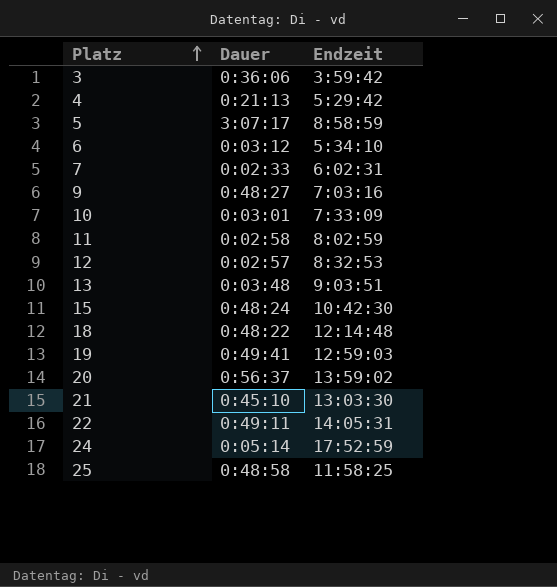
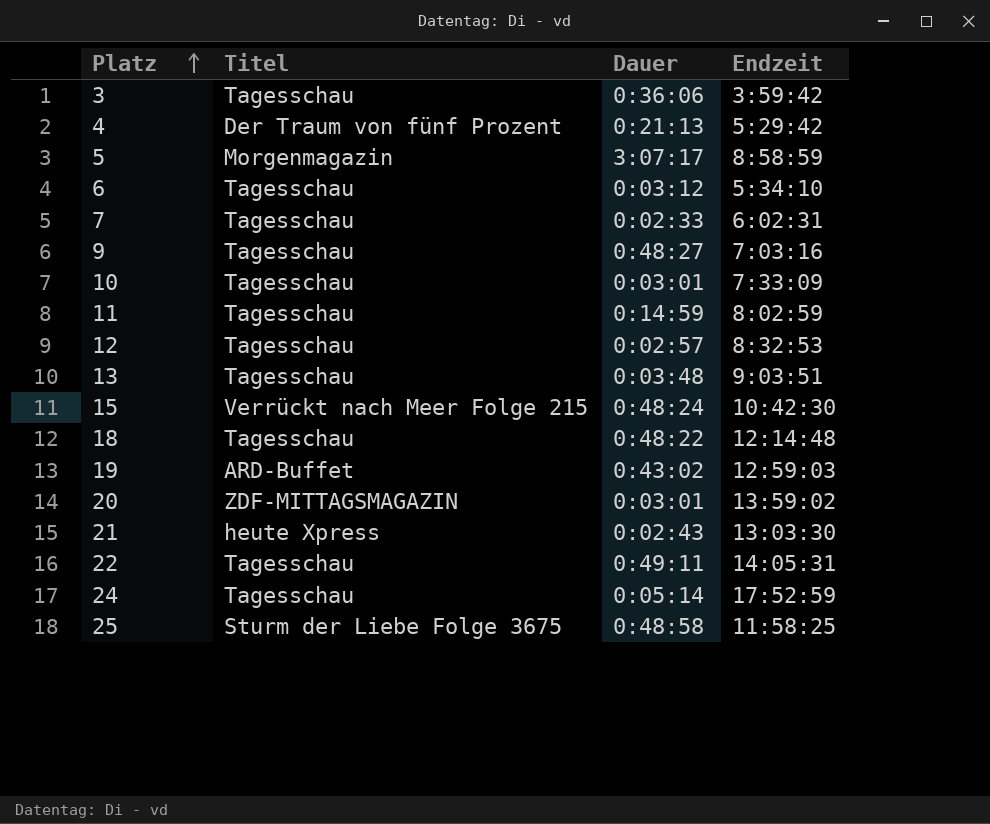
column Titel | position: none -> 2
11 | Dauer: 0:02:58 -> 0:14:59
19 | Dauer: 0:49:41 -> 0:43:02
20 | Dauer: 0:56:37 -> 0:03:01
21 | Dauer: 0:45:10 -> 0:02:43

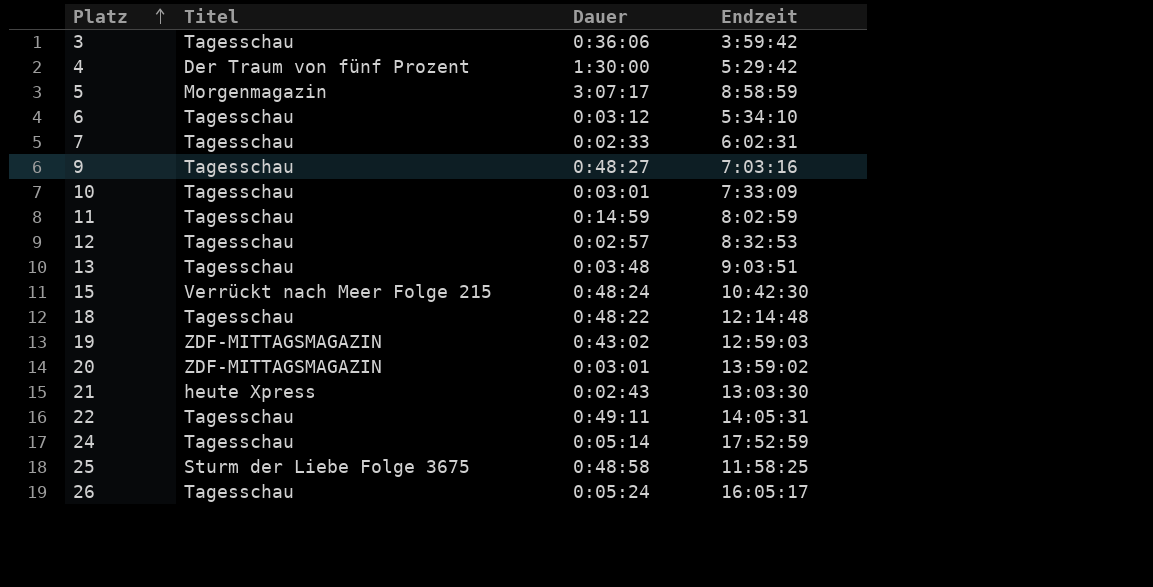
4 | Dauer: 0:21:13 -> 1:30:00
19 | Titel: ARD-Buffet -> ZDF-MITTAGSMAGAZIN
row 26: none -> Tagesschau | 0:05:24 | 16:05:17

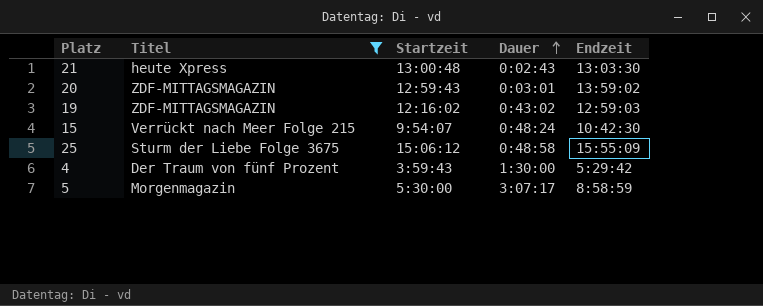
filter: none -> Titel != Tagesschau
row order: Platz ascending -> Dauer ascending
column Startzeit | position: none -> 3
25 | Endzeit: 11:58:25 -> 15:55:09

